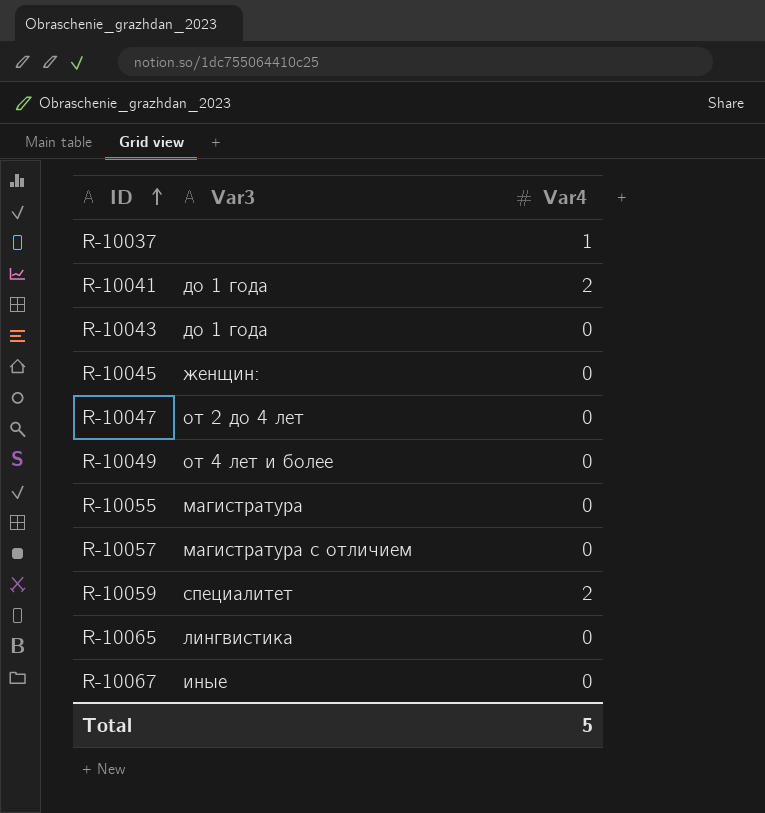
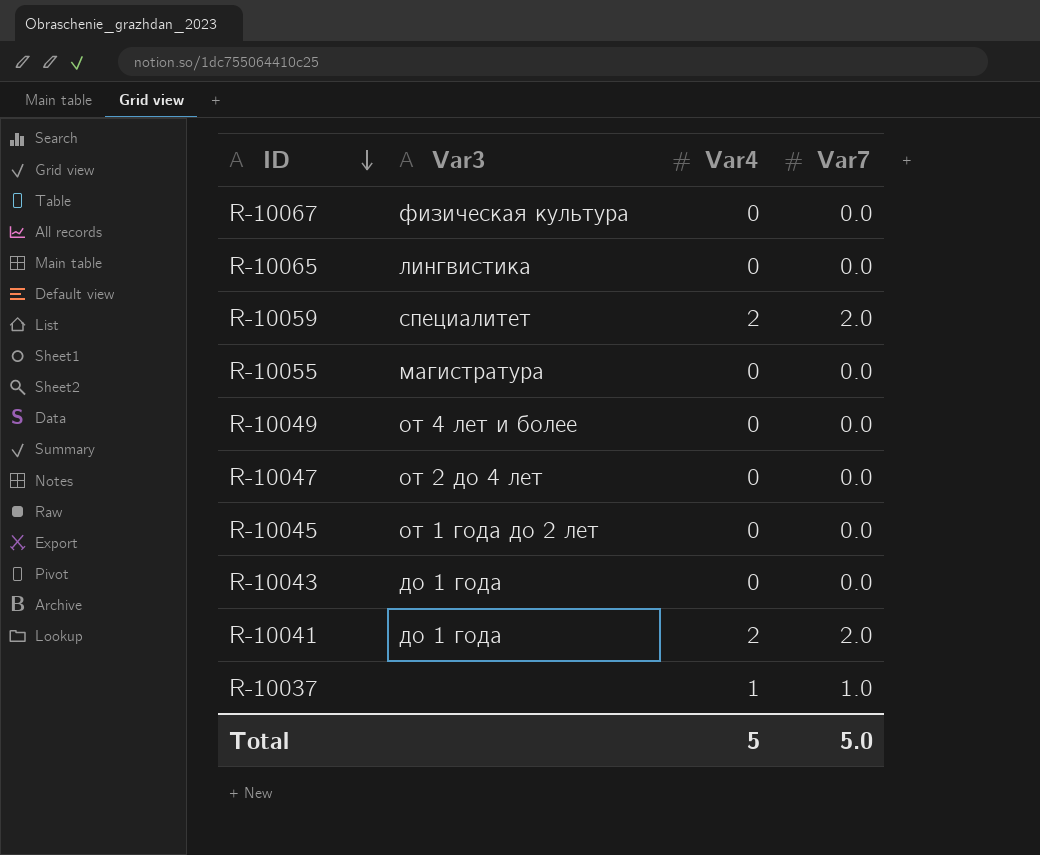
row order: ID ascending -> ID descending
column Var7 | position: none -> 4
row R-10057: магистратура с отличием | 0 -> none
R-10067 | Var3: иные -> физическая культура
R-10045 | Var3: женщин: -> от 1 года до 2 лет

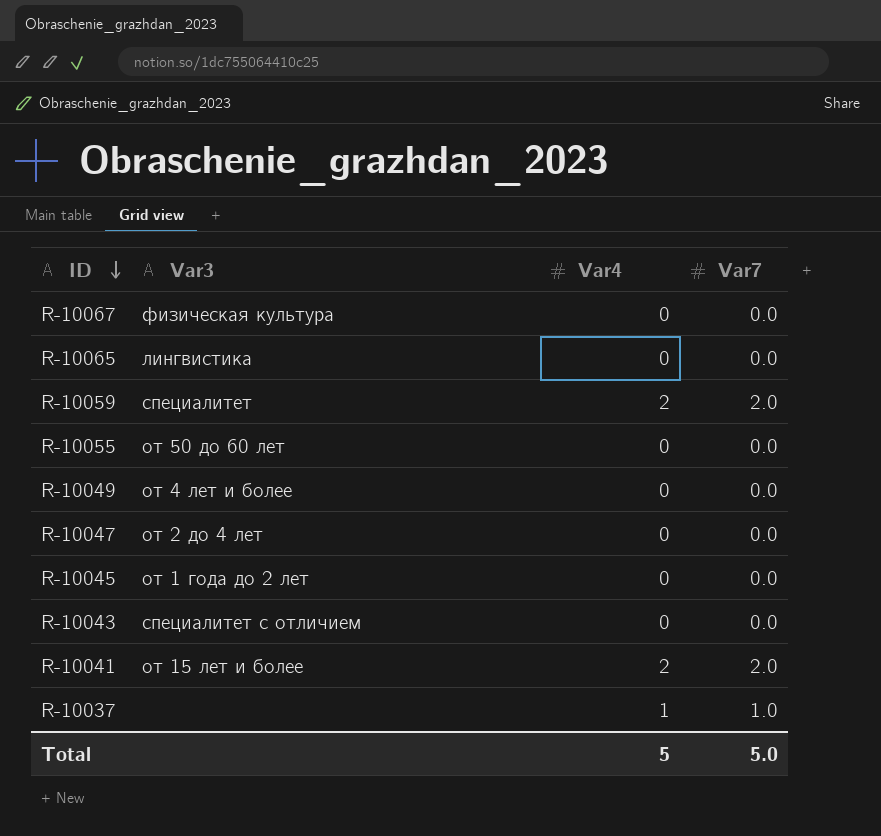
R-10055 | Var3: магистратура -> от 50 до 60 лет
R-10043 | Var3: до 1 года -> специалитет с отличием
R-10041 | Var3: до 1 года -> от 15 лет и более

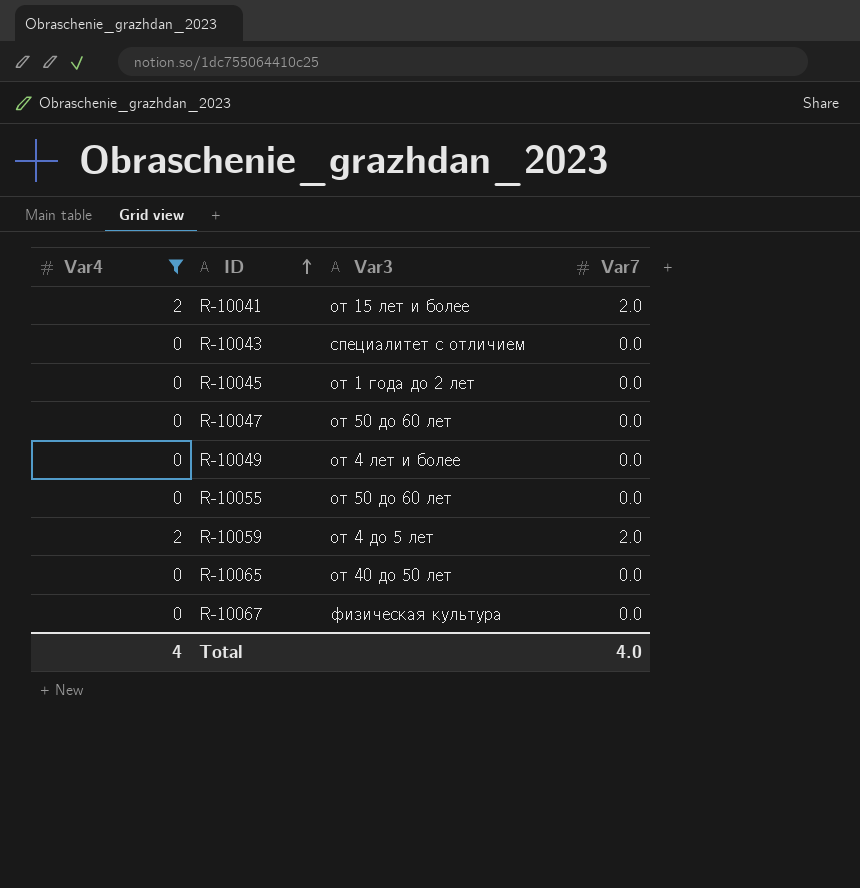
filter: none -> Var4 != 1
row order: ID descending -> ID ascending
column Var4 | position: 3 -> 1
R-10047 | Var3: от 2 до 4 лет -> от 50 до 60 лет
R-10059 | Var3: специалитет -> от 4 до 5 лет
R-10065 | Var3: лингвистика -> от 40 до 50 лет
Total | Var4: 5 -> 4
Total | Var7: 5.0 -> 4.0

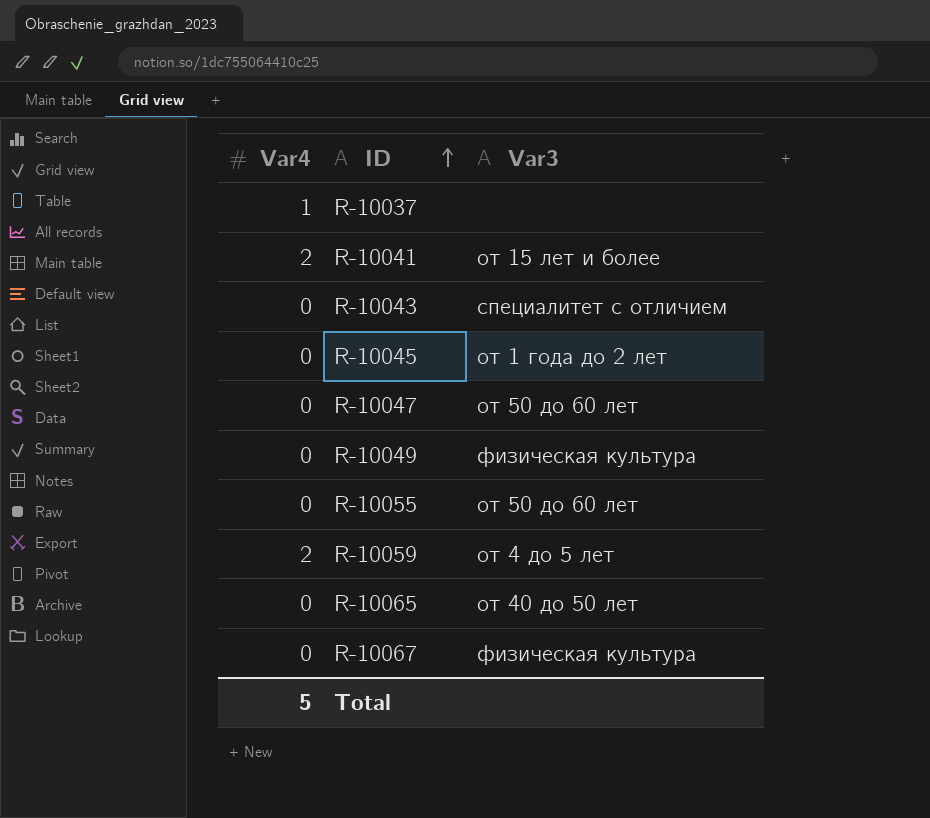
filter: Var4 != 1 -> none
column Var7 | position: 4 -> none
R-10049 | Var3: от 4 лет и более -> физическая культура
Total | Var4: 4 -> 5

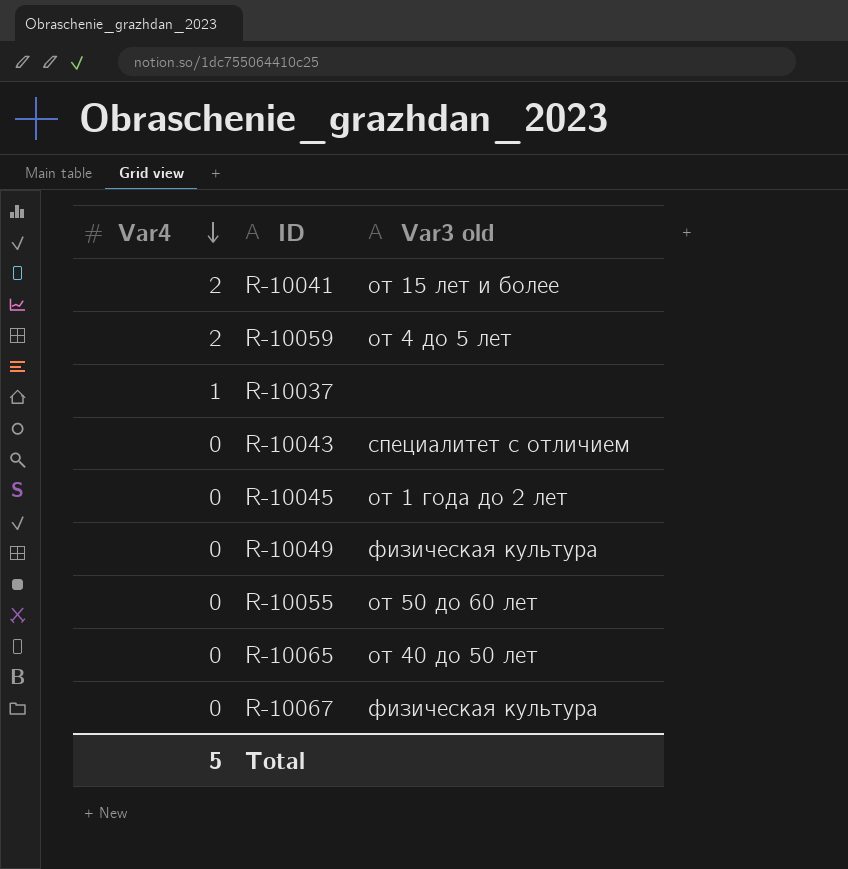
row order: ID ascending -> Var4 descending
column name: Var3 -> Var3 old
row R-10047: 0 | от 50 до 60 лет -> none

